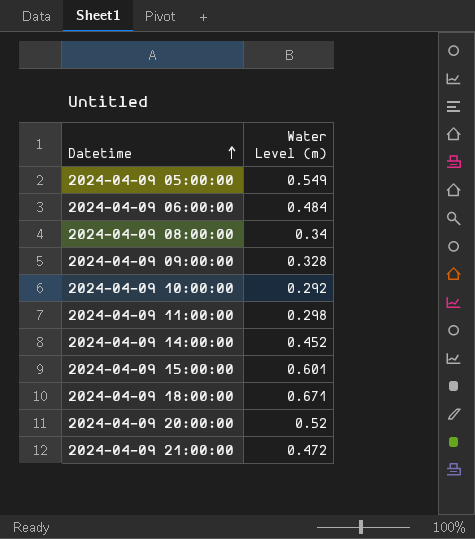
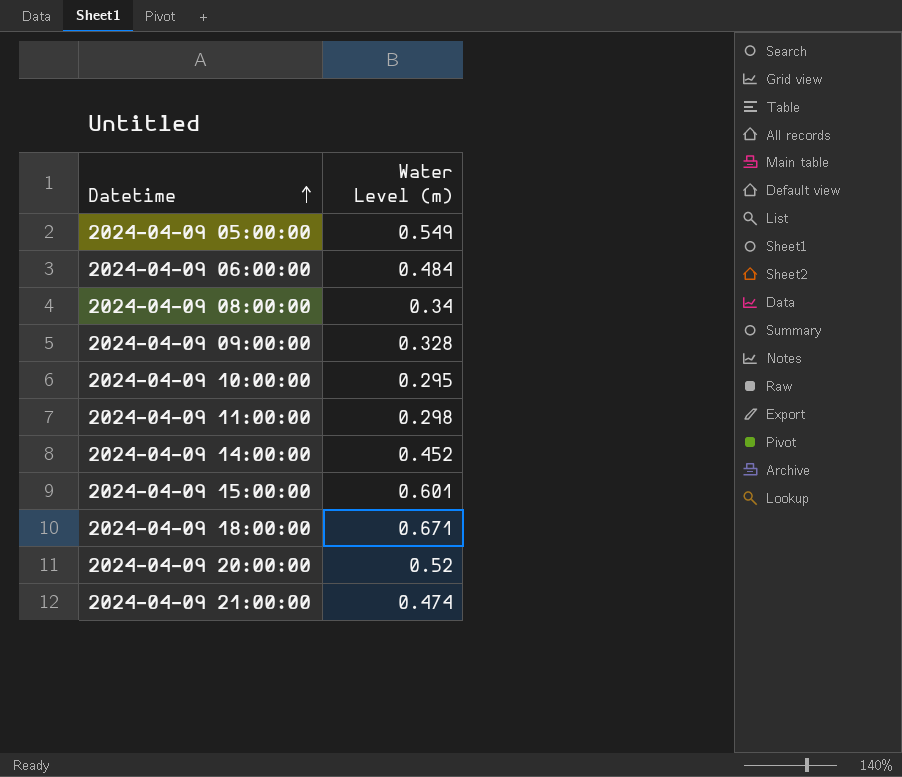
2024-04-09 10:00:00 | Water Level (m): 0.292 -> 0.295
2024-04-09 21:00:00 | Water Level (m): 0.472 -> 0.474

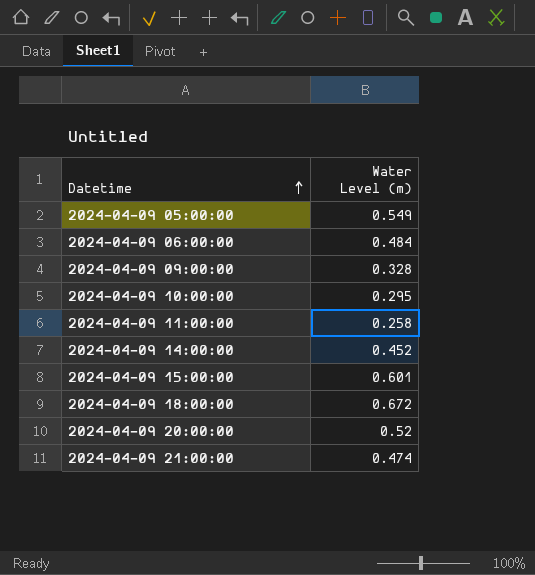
row 2024-04-09 08:00:00: 0.34 -> none
2024-04-09 11:00:00 | Water Level (m): 0.298 -> 0.258
2024-04-09 18:00:00 | Water Level (m): 0.671 -> 0.672

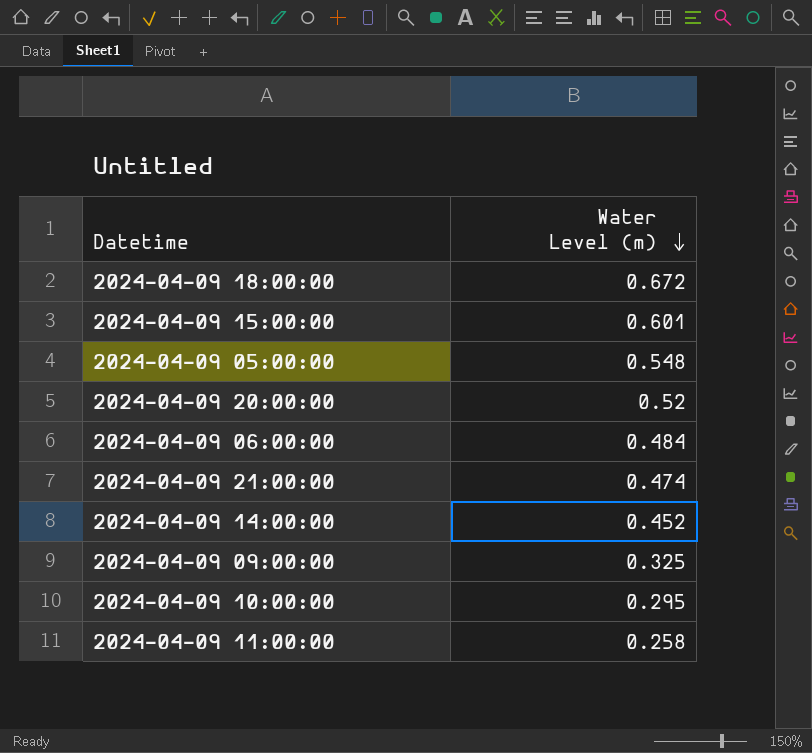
row order: Datetime ascending -> Water Level (m) descending
2024-04-09 05:00:00 | Water Level (m): 0.549 -> 0.548
2024-04-09 09:00:00 | Water Level (m): 0.328 -> 0.325

